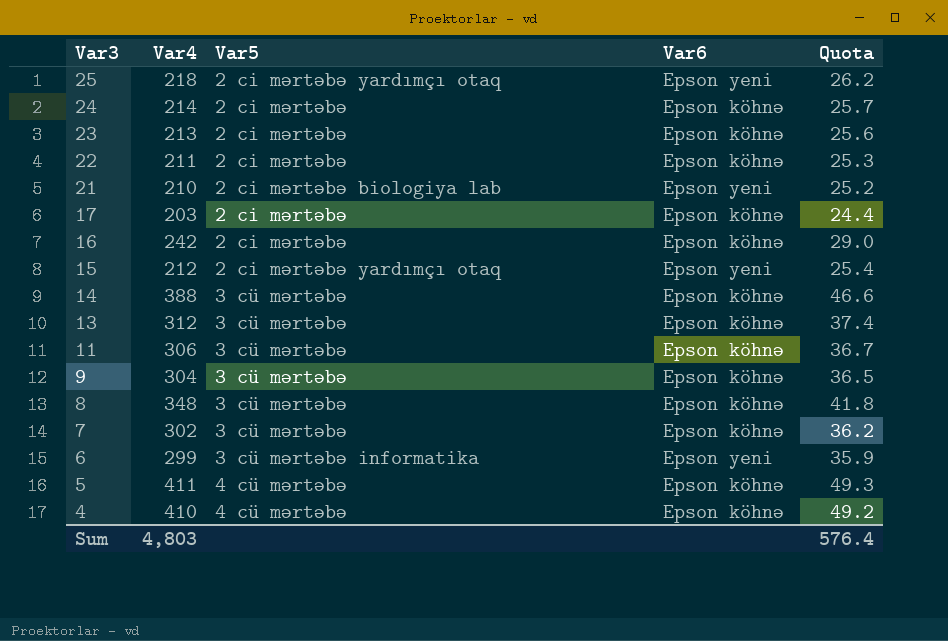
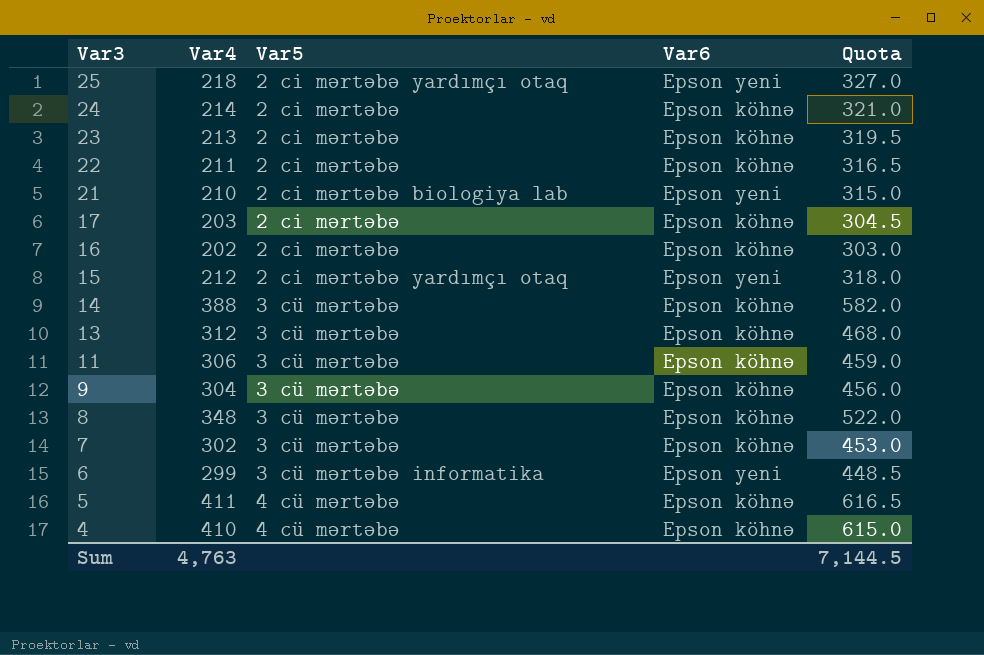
column Quota | formula: [Var4] * 0.12 -> [Var4] * 1.5
16 | Var4: 242 -> 202
Sum | Var4: 4,803 -> 4,763
Sum | Quota: 576.4 -> 7,144.5

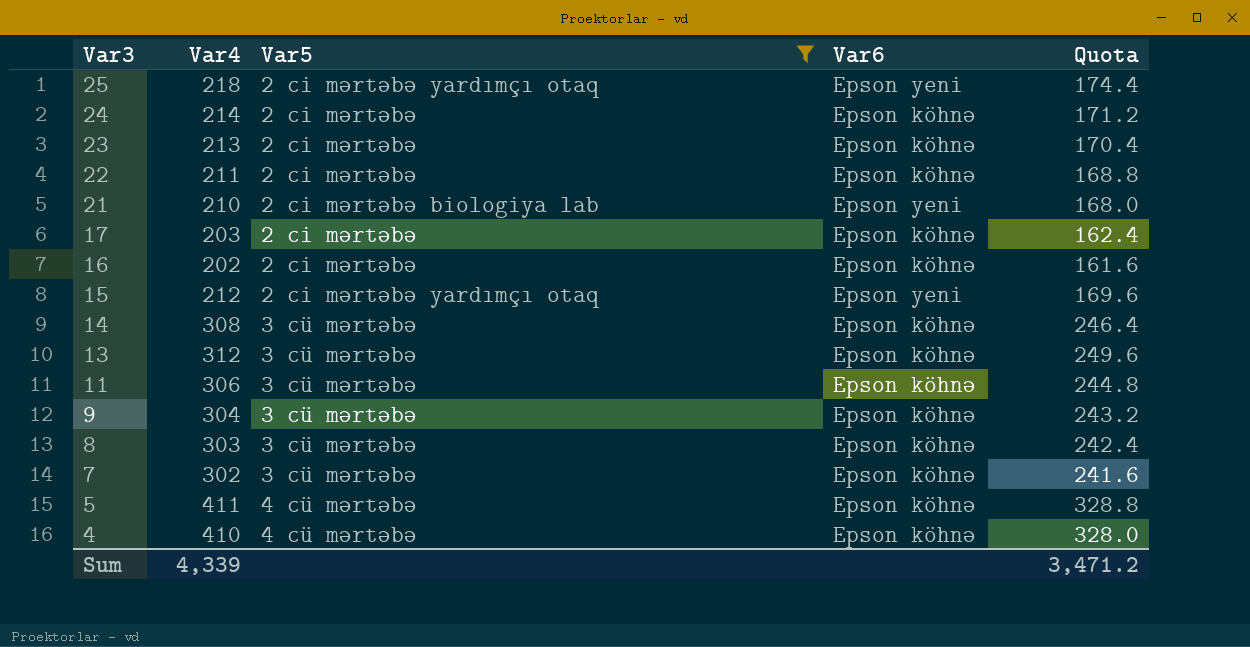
filter: none -> Var5 != 3 cü mərtəbə informatika
column Quota | formula: [Var4] * 1.5 -> [Var4] * 0.8
14 | Var4: 388 -> 308
8 | Var4: 348 -> 303
Sum | Var4: 4,763 -> 4,339
Sum | Quota: 7,144.5 -> 3,471.2

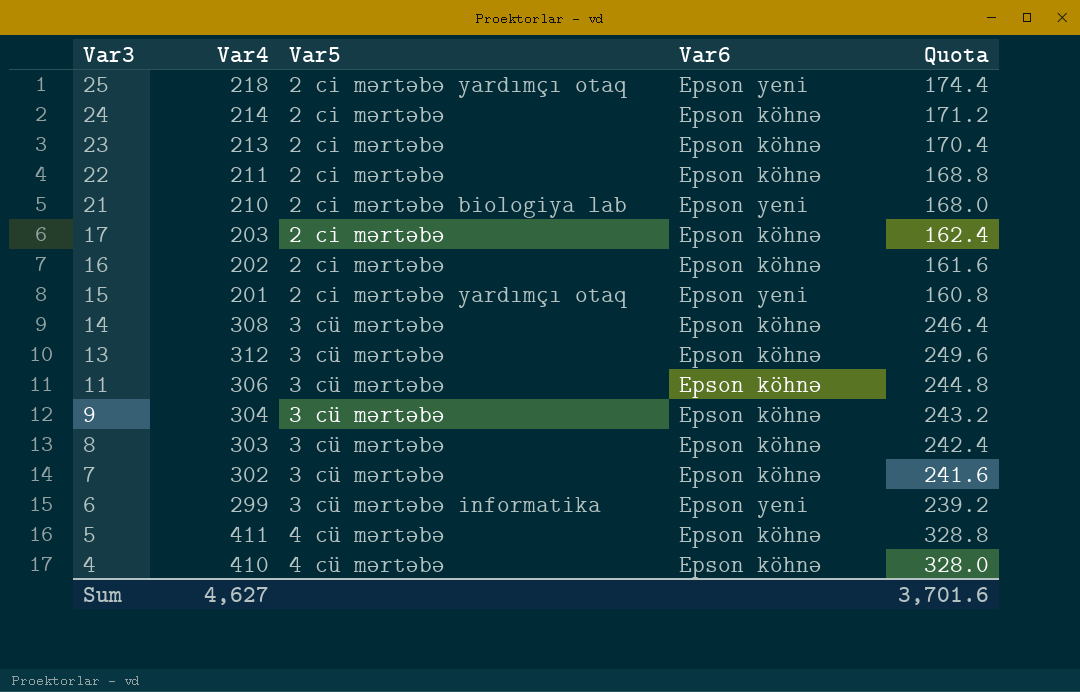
filter: Var5 != 3 cü mərtəbə informatika -> none
15 | Var4: 212 -> 201
15 | Quota: 169.6 -> 160.8
Sum | Var4: 4,339 -> 4,627
Sum | Quota: 3,471.2 -> 3,701.6

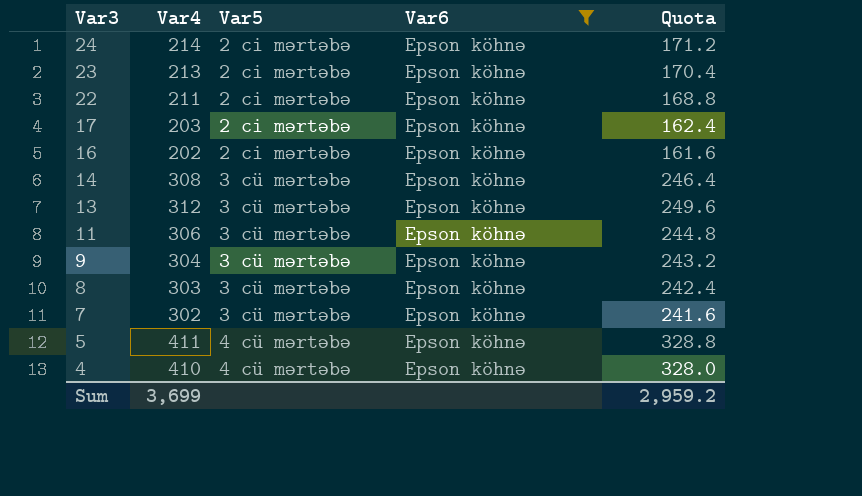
filter: none -> Var6 = Epson köhnə
Sum | Var4: 4,627 -> 3,699
Sum | Quota: 3,701.6 -> 2,959.2

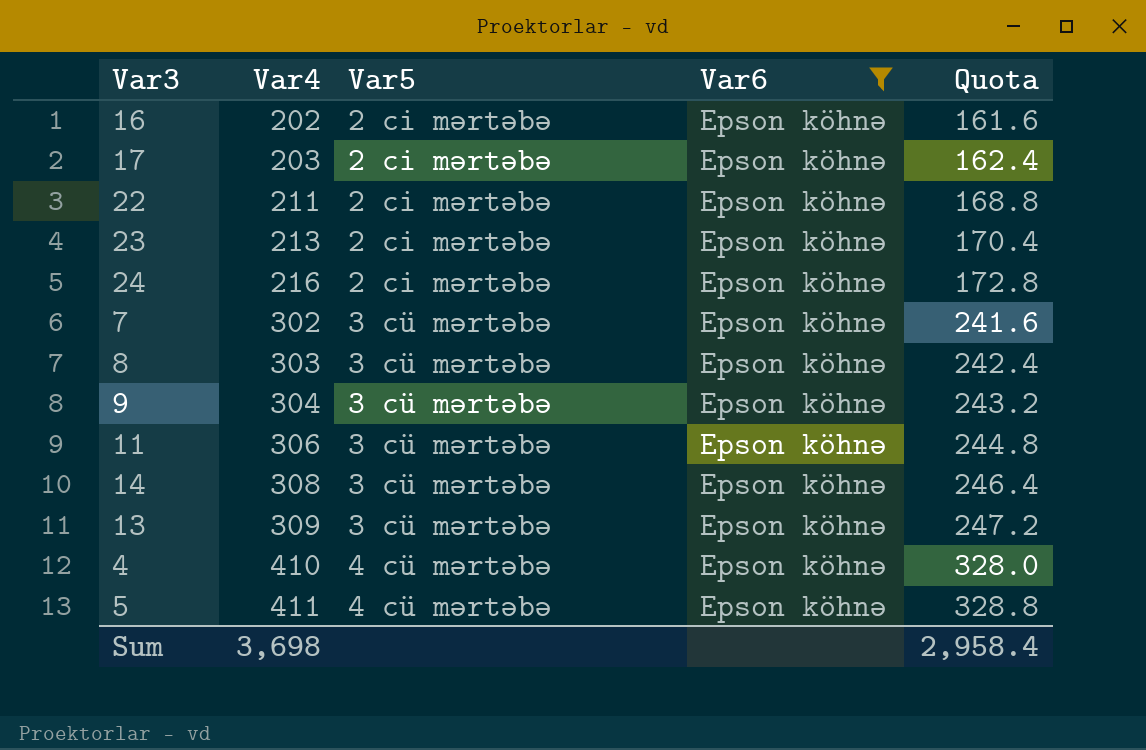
row order: Var3 descending -> Var4 ascending
24 | Var4: 214 -> 216
24 | Quota: 171.2 -> 172.8
13 | Var4: 312 -> 309
13 | Quota: 249.6 -> 247.2
Sum | Var4: 3,699 -> 3,698
Sum | Quota: 2,959.2 -> 2,958.4

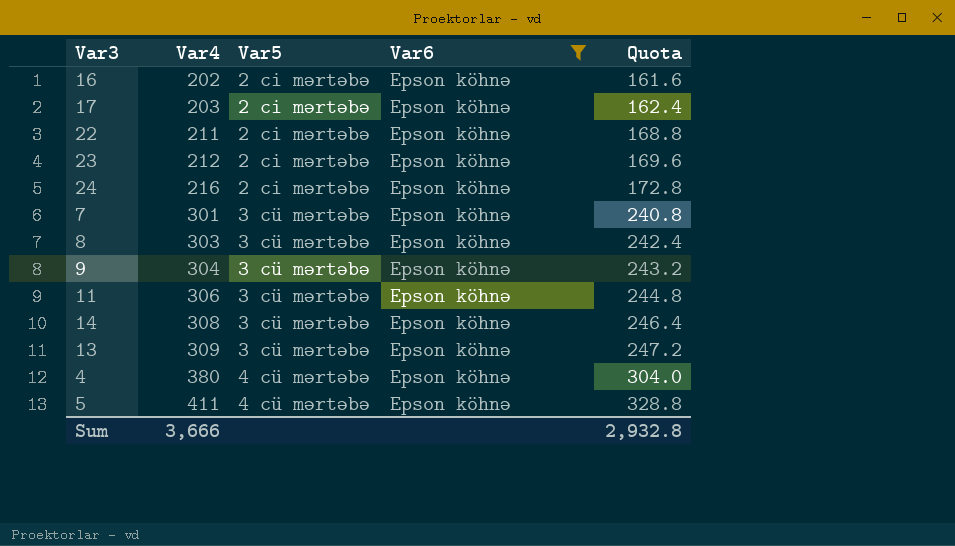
23 | Var4: 213 -> 212
23 | Quota: 170.4 -> 169.6
7 | Var4: 302 -> 301
7 | Quota: 241.6 -> 240.8
4 | Var4: 410 -> 380
4 | Quota: 328.0 -> 304.0
Sum | Var4: 3,698 -> 3,666
Sum | Quota: 2,958.4 -> 2,932.8

